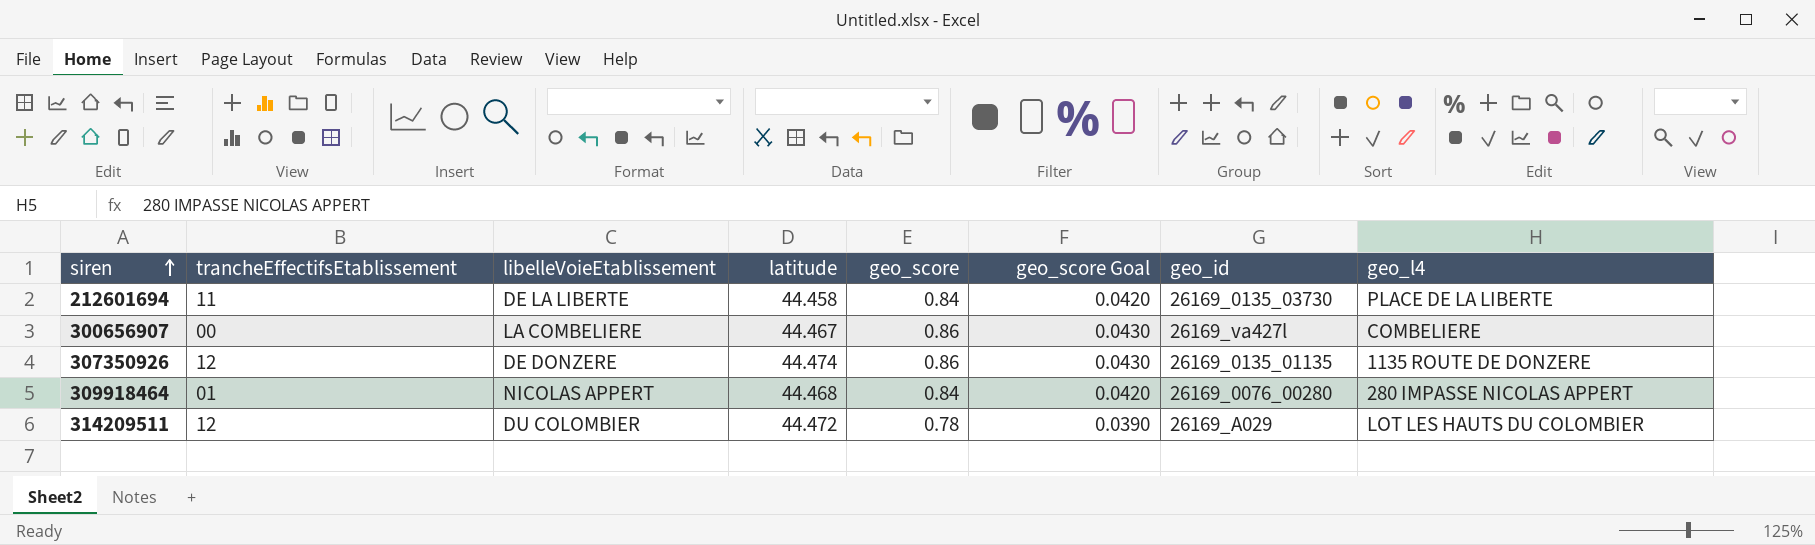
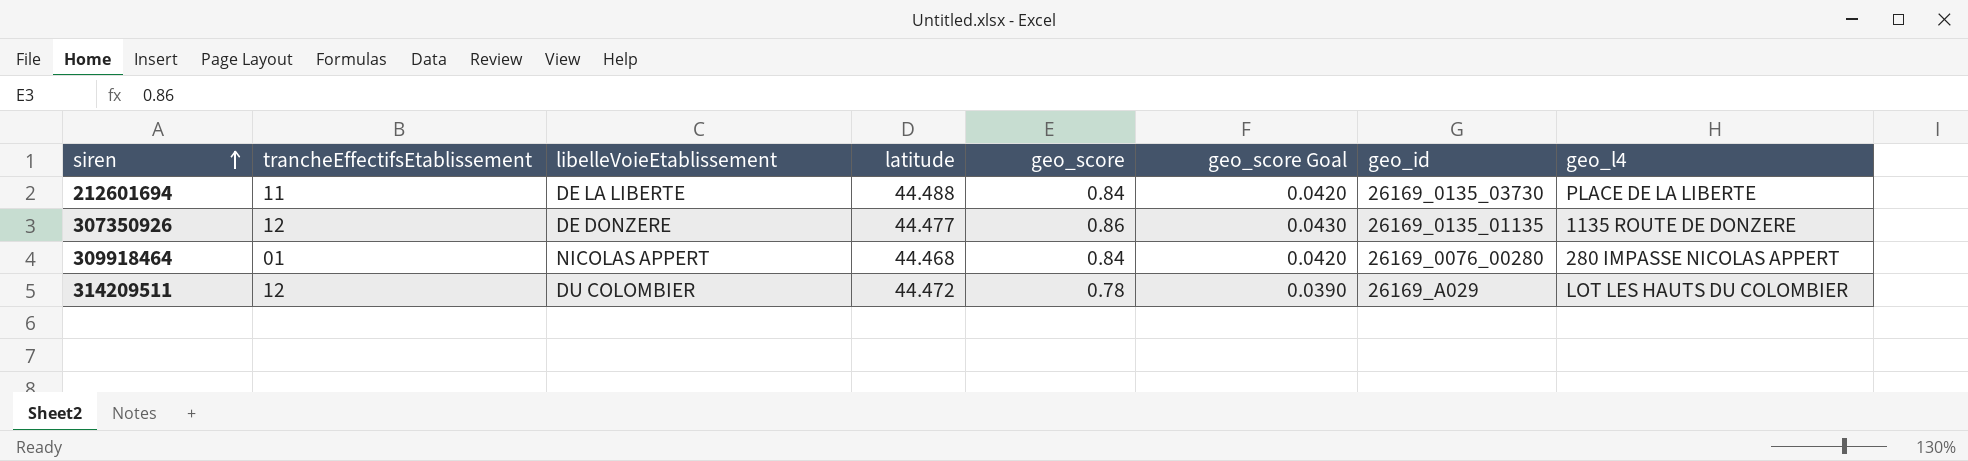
row 300656907: 00 | LA COMBELIERE | 44.467 | 0.86 | 0.0430 | 26169_va427l | COMBELIERE -> none
212601694 | latitude: 44.458 -> 44.488
307350926 | latitude: 44.474 -> 44.477

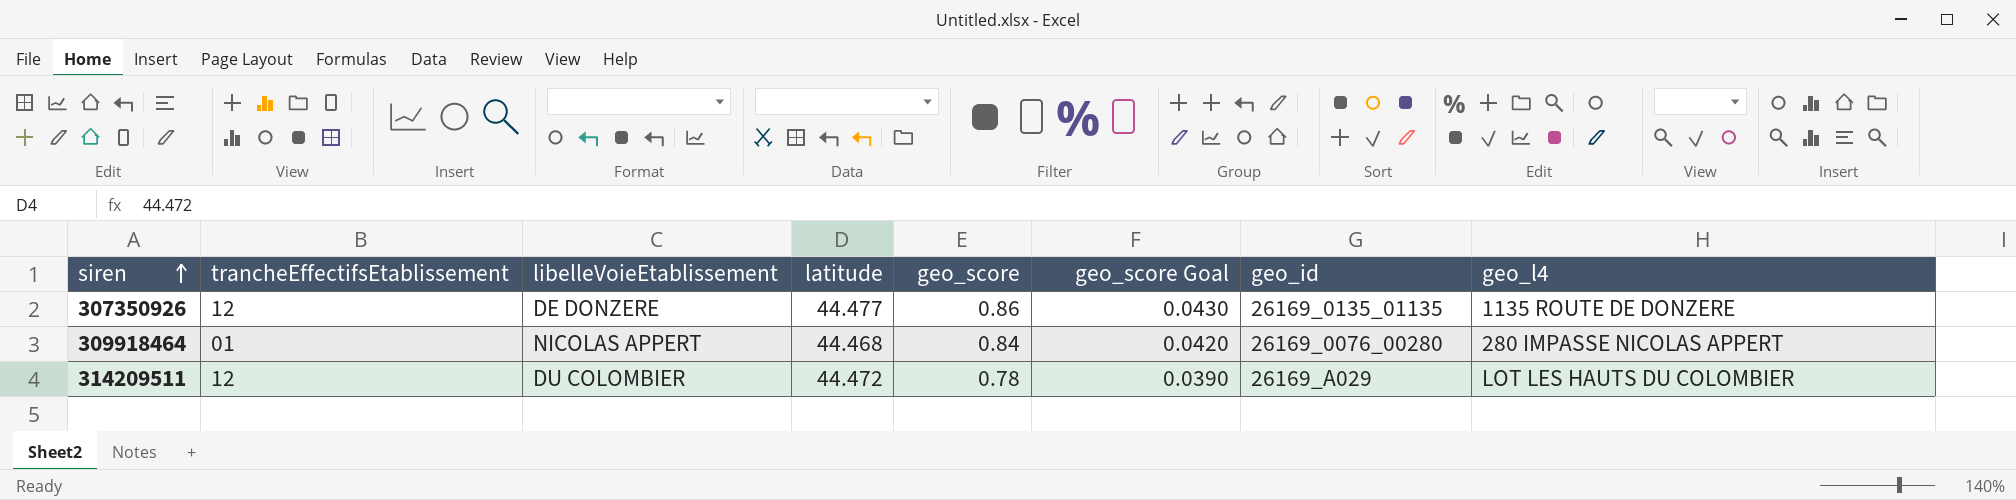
row 212601694: 11 | DE LA LIBERTE | 44.488 | 0.84 | 0.0420 | 26169_0135_03730 | PLACE DE LA LIBERTE -> none

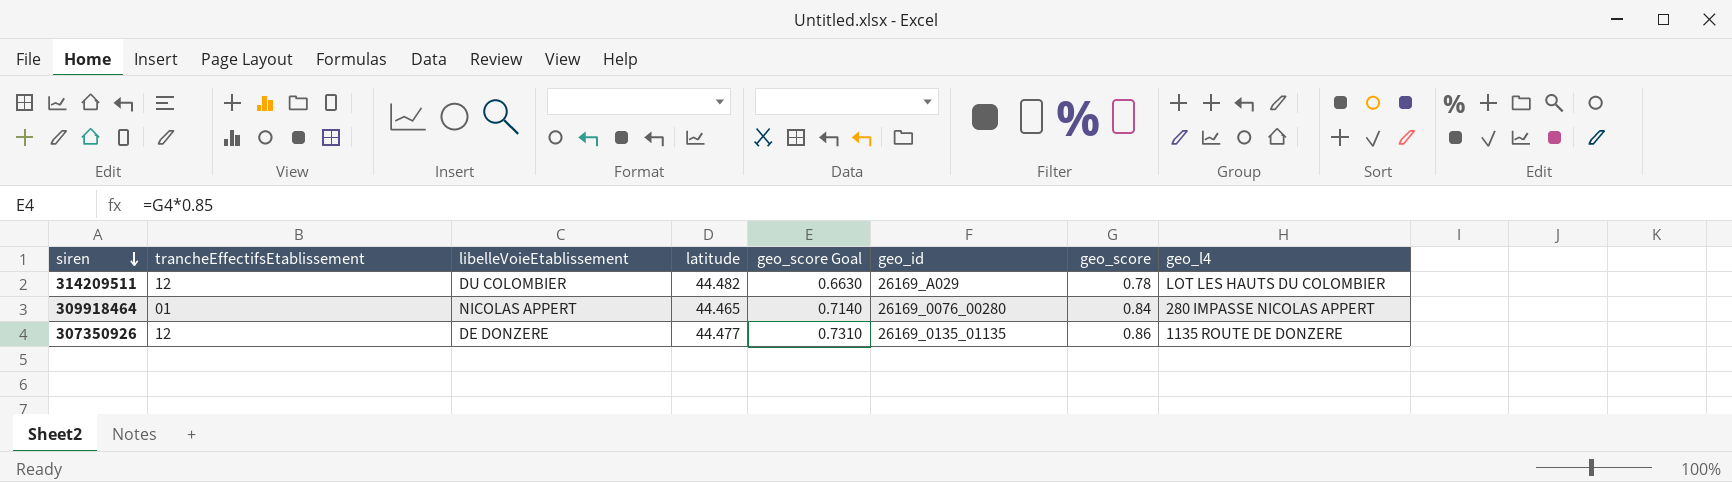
row order: siren ascending -> siren descending
column geo_score Goal | formula: [geo_score] * 0.05 -> [geo_score] * 0.85
column geo_score | position: 5 -> 7
314209511 | latitude: 44.472 -> 44.482
309918464 | latitude: 44.468 -> 44.465

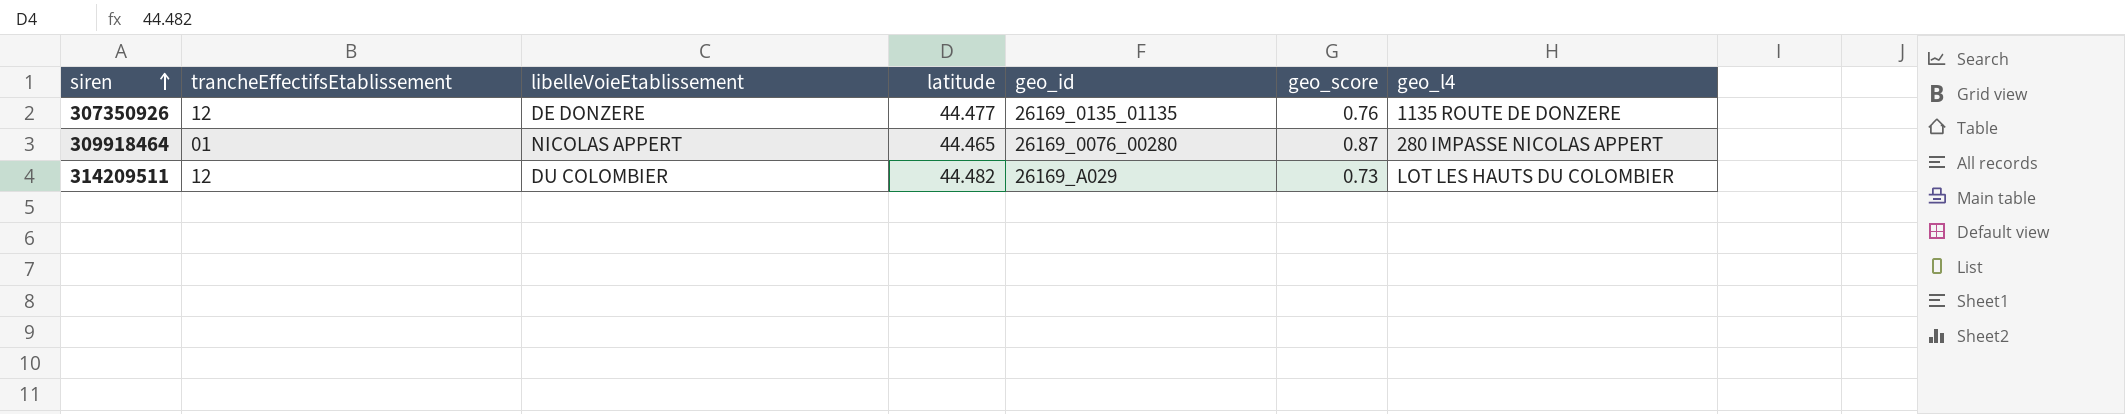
row order: siren descending -> siren ascending
column geo_score Goal | formula: [geo_score] * 0.85 -> none
307350926 | geo_score: 0.86 -> 0.76
309918464 | geo_score: 0.84 -> 0.87
314209511 | geo_score: 0.78 -> 0.73

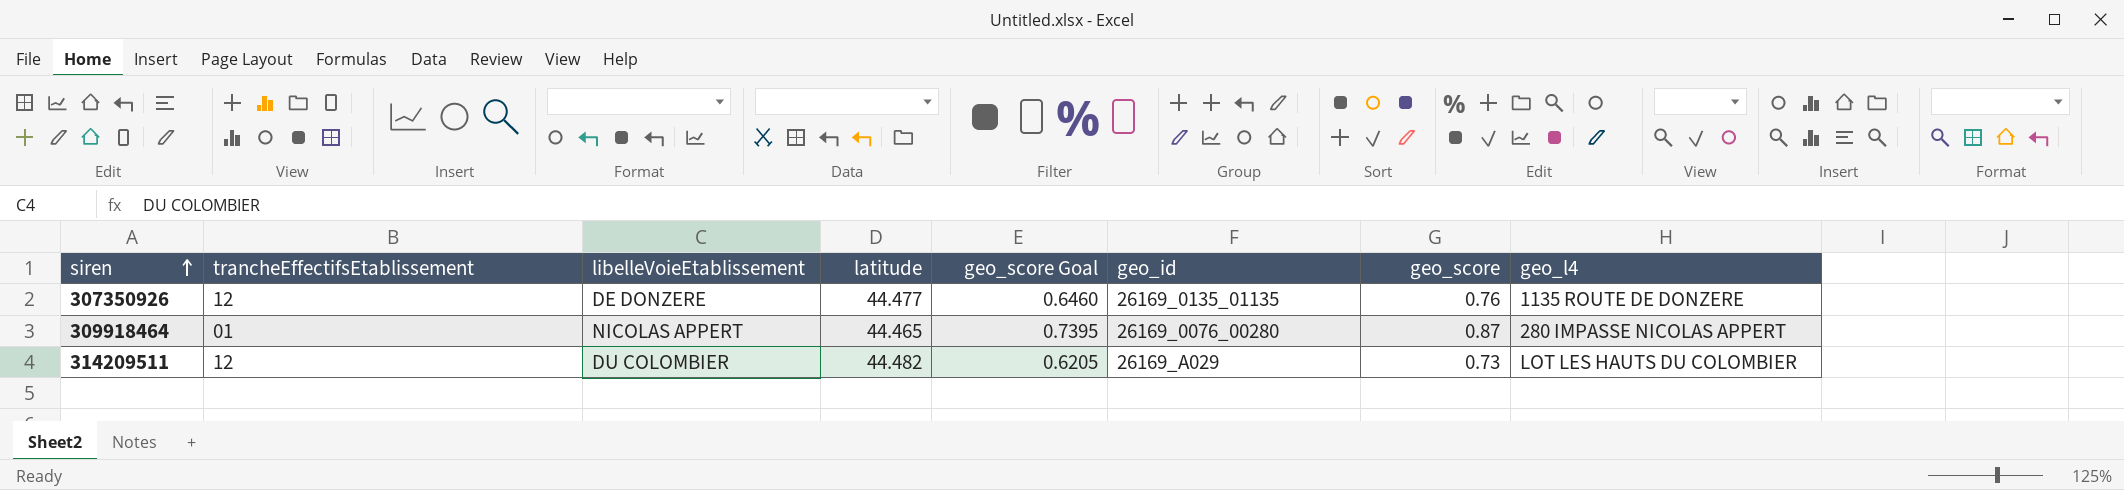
column geo_score Goal | formula: none -> [geo_score] * 0.85

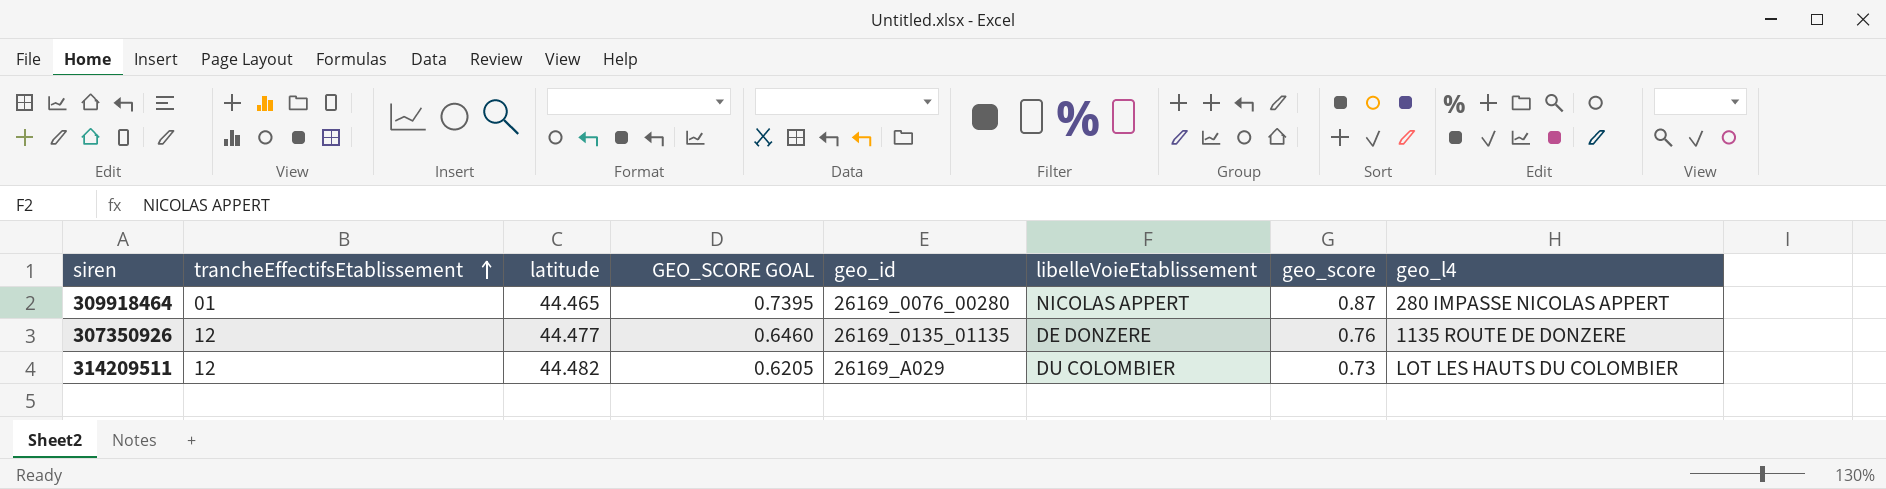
row order: siren ascending -> trancheEffectifsEtablissement ascending
column name: geo_score Goal -> GEO_SCORE GOAL
column libelleVoieEtablissement | position: 3 -> 6

